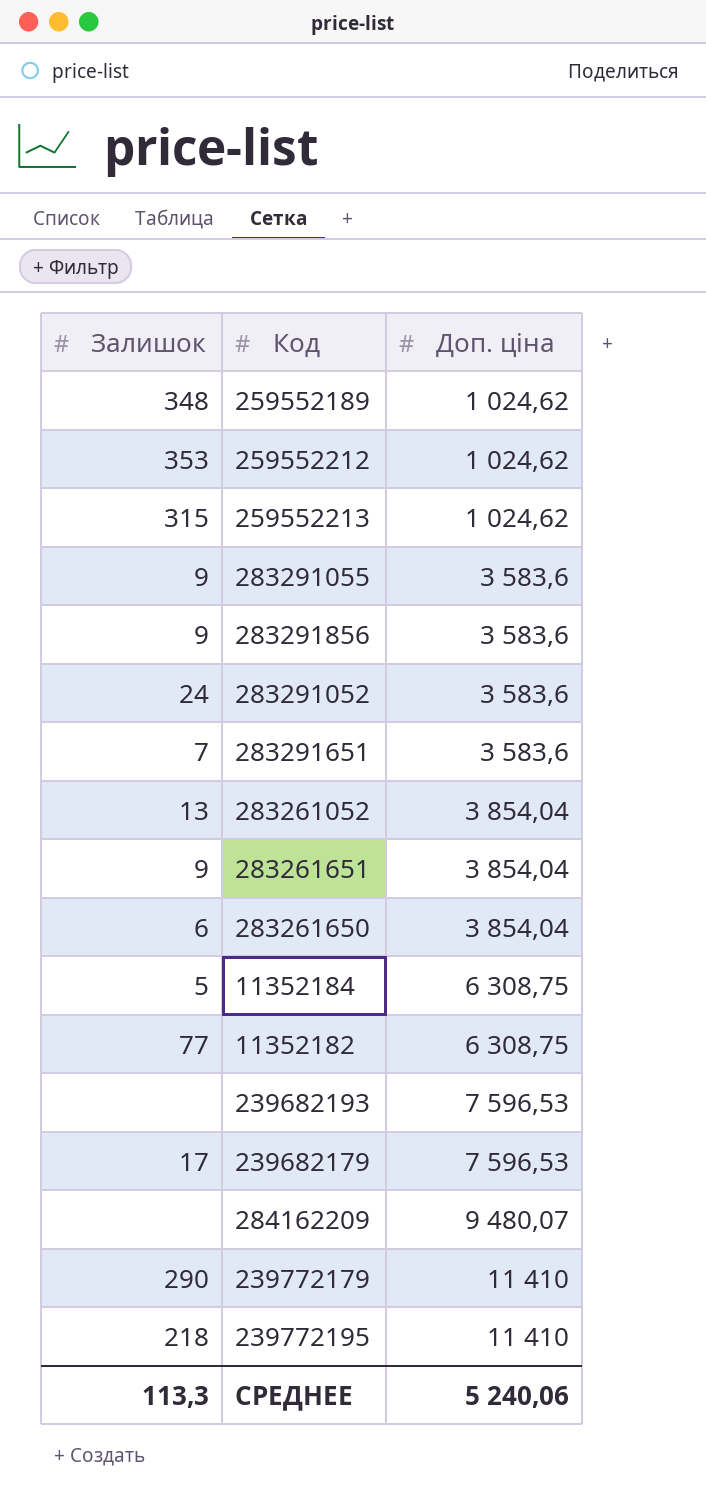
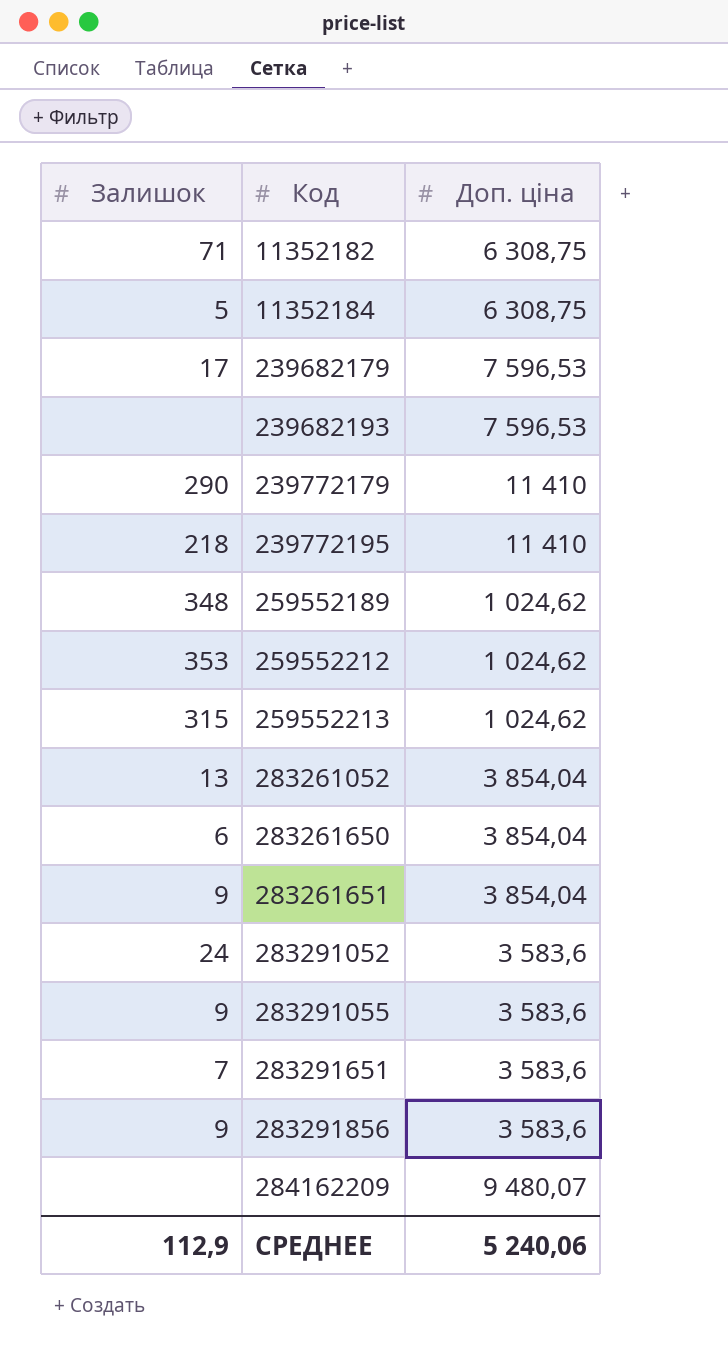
row order: Доп. ціна ascending -> Код ascending
11352182 | Залишок: 77 -> 71
СРЕДНЕЕ | Залишок: 113,3 -> 112,9

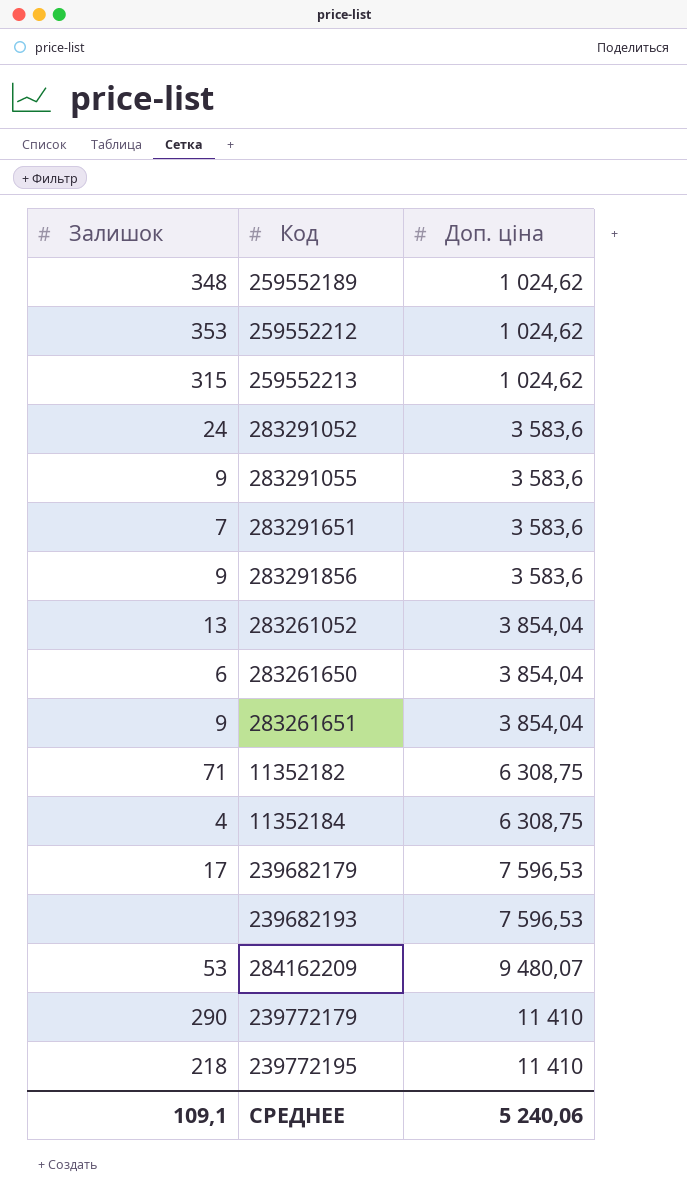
row order: Код ascending -> Доп. ціна ascending
11352184 | Залишок: 5 -> 4
284162209 | Залишок: none -> 53
СРЕДНЕЕ | Залишок: 112,9 -> 109,1

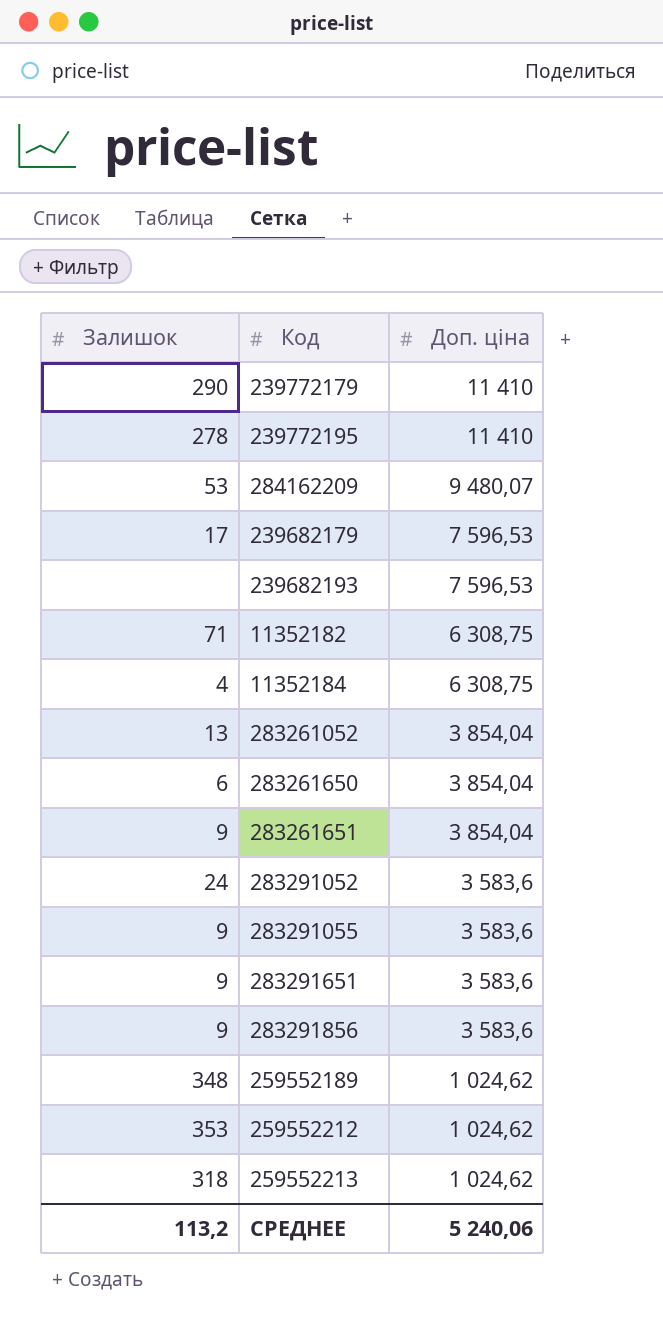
row order: Доп. ціна ascending -> Доп. ціна descending
239772195 | Залишок: 218 -> 278
283291651 | Залишок: 7 -> 9
259552213 | Залишок: 315 -> 318
СРЕДНЕЕ | Залишок: 109,1 -> 113,2

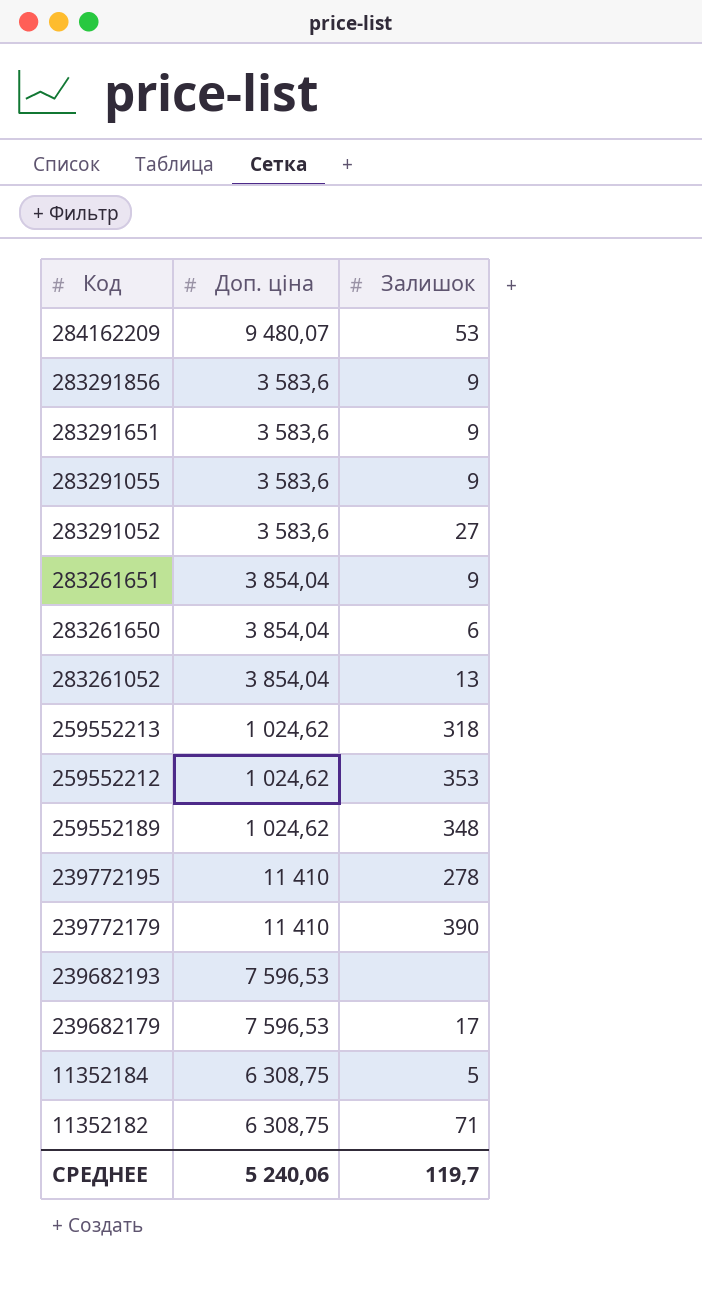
row order: Доп. ціна descending -> Код descending
column Залишок | position: 1 -> 3
283291052 | Залишок: 24 -> 27
239772179 | Залишок: 290 -> 390
11352184 | Залишок: 4 -> 5
СРЕДНЕЕ | Залишок: 113,2 -> 119,7

